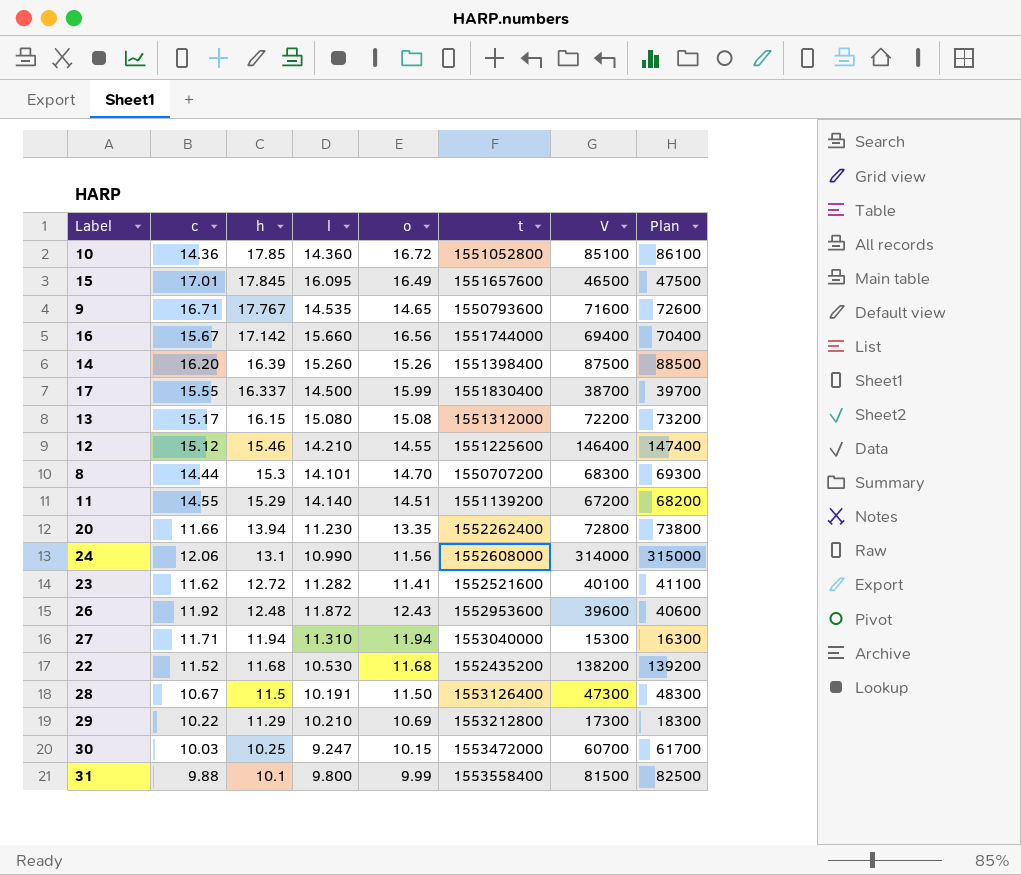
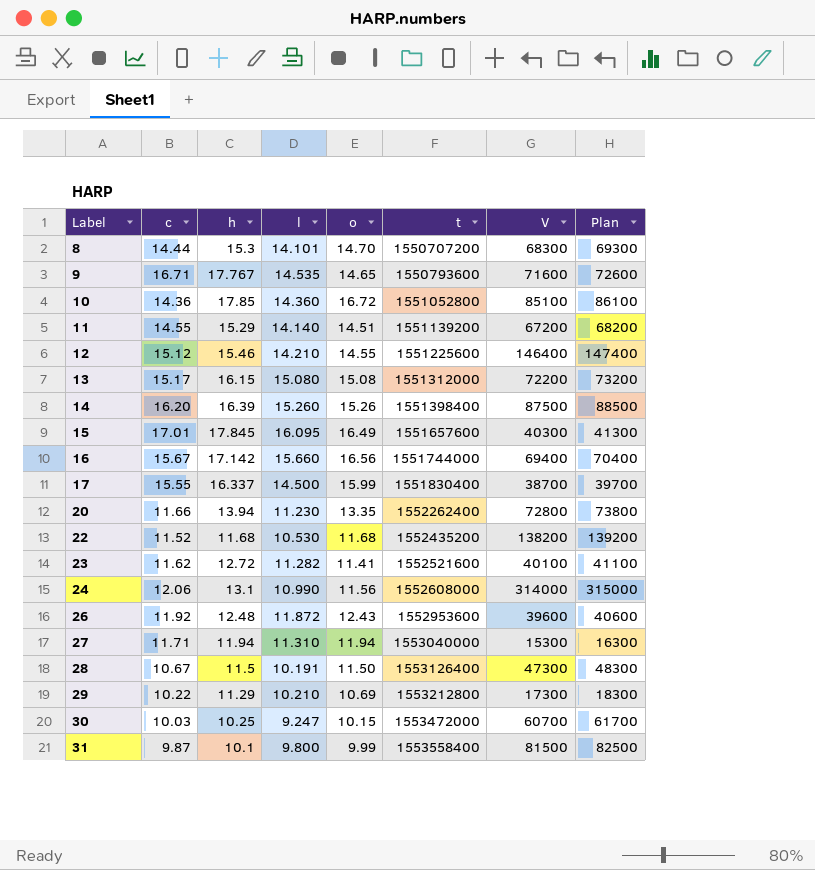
row order: h descending -> Label ascending
15 | V: 46500 -> 40300
15 | Plan: 47500 -> 41300
31 | c: 9.88 -> 9.87

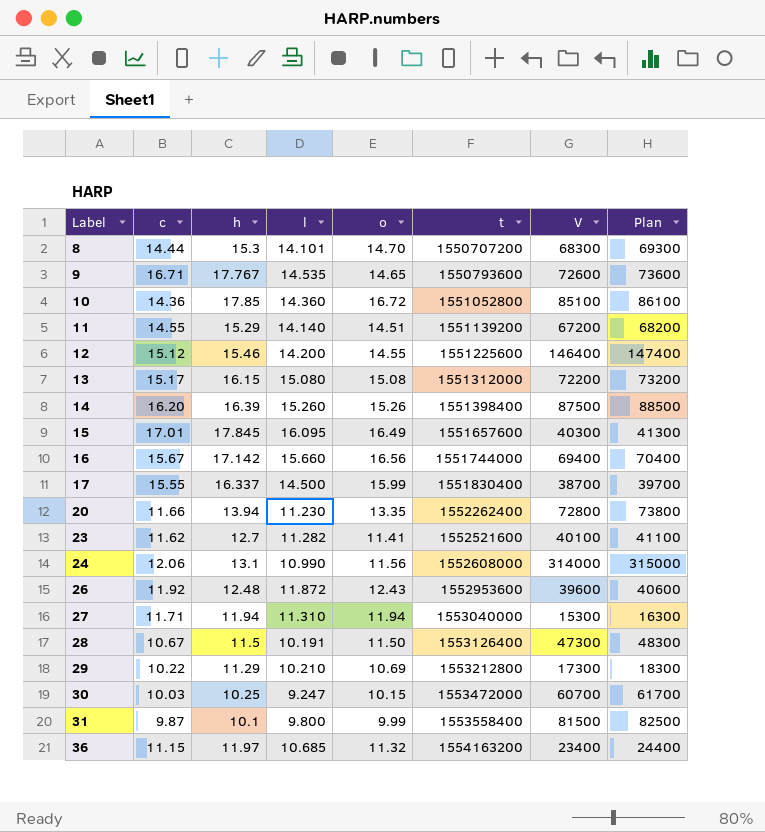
row 22: 11.52 | 11.68 | 10.530 | 11.68 | 1552435200 | 138200 | 139200 -> none
9 | V: 71600 -> 72600
9 | Plan: 72600 -> 73600
12 | l: 14.210 -> 14.200
23 | h: 12.72 -> 12.7
row 36: none -> 11.15 | 11.97 | 10.685 | 11.32 | 1554163200 | 23400 | 24400

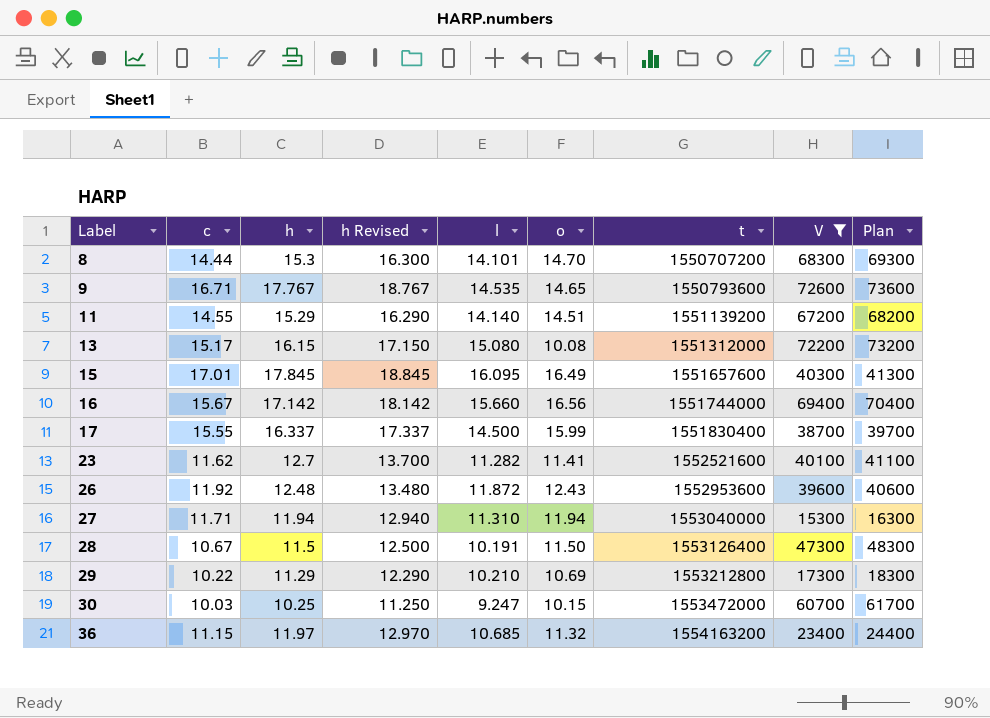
filter: none -> V <= 72600
column h Revised | formula: none -> [h] + 1
13 | o: 15.08 -> 10.08

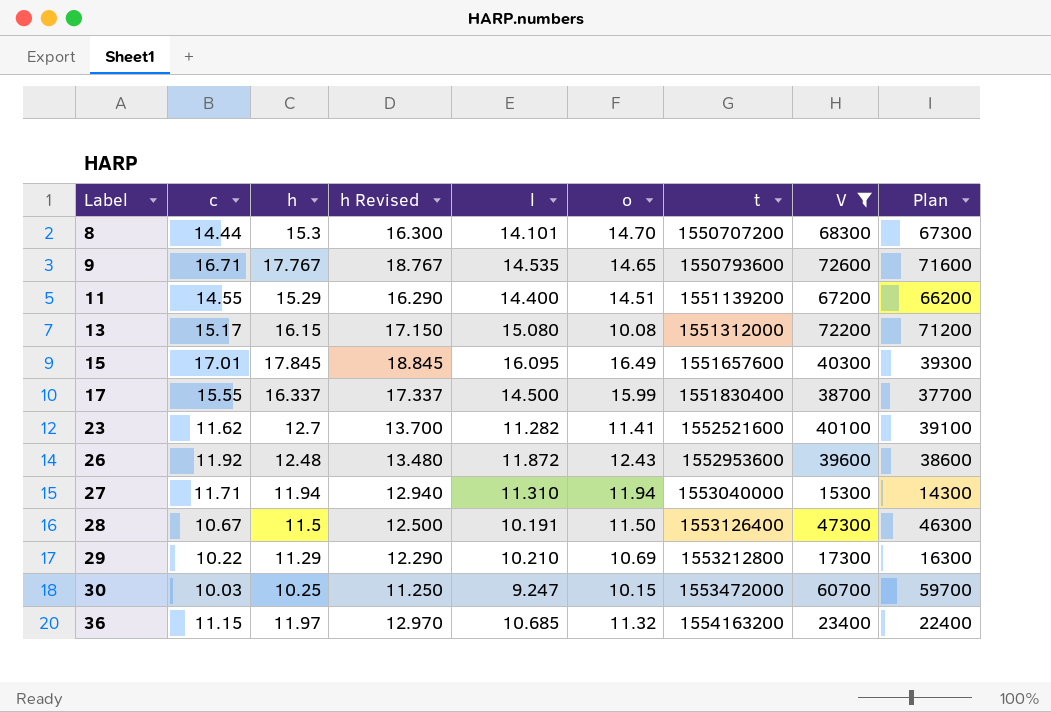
column Plan | formula: [V] + 1000 -> [V] - 1000
row 16: 15.67 | 17.142 | 18.142 | 15.660 | 16.56 | 1551744000 | 69400 | 70400 -> none
11 | l: 14.140 -> 14.400

